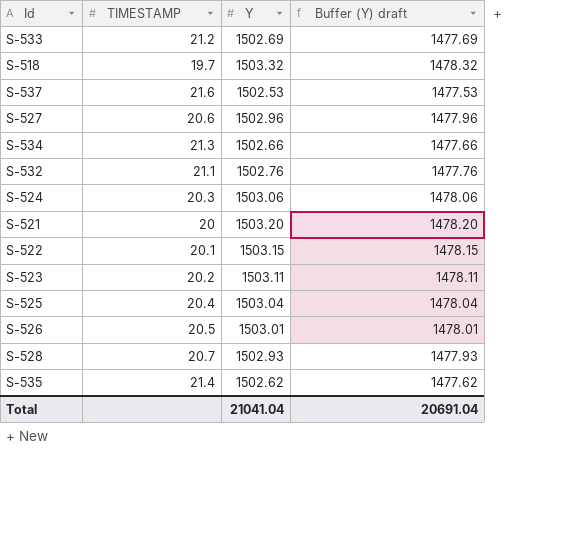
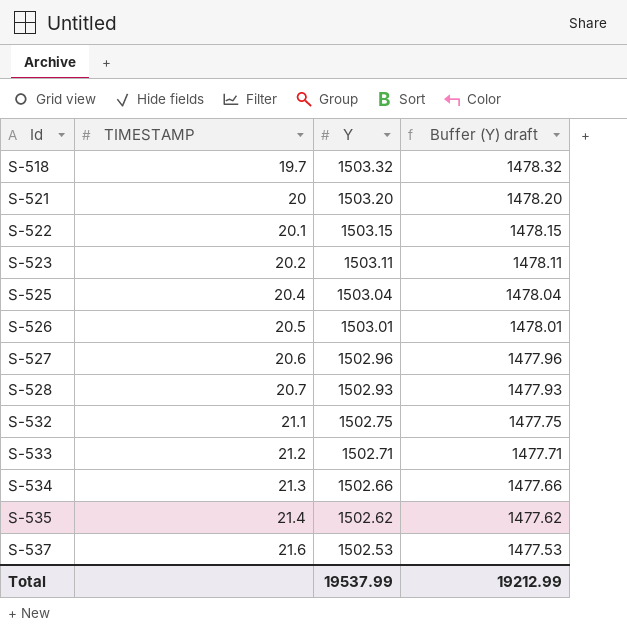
row order: none -> Id ascending
row S-524: 20.3 | 1503.06 | 1478.06 -> none
S-532 | Y: 1502.76 -> 1502.75
S-532 | Buffer (Y) draft: 1477.76 -> 1477.75
S-533 | Y: 1502.69 -> 1502.71
S-533 | Buffer (Y) draft: 1477.69 -> 1477.71
Total | Y: 21041.04 -> 19537.99
Total | Buffer (Y) draft: 20691.04 -> 19212.99

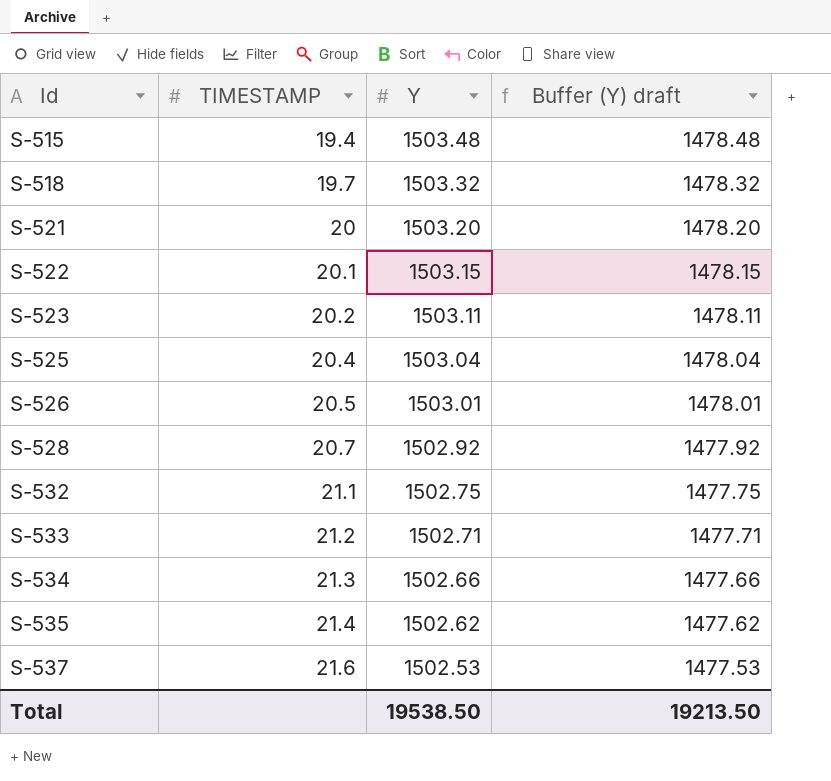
row S-527: 20.6 | 1502.96 | 1477.96 -> none
row S-515: none -> 19.4 | 1503.48 | 1478.48
S-528 | Y: 1502.93 -> 1502.92
S-528 | Buffer (Y) draft: 1477.93 -> 1477.92
Total | Y: 19537.99 -> 19538.50
Total | Buffer (Y) draft: 19212.99 -> 19213.50

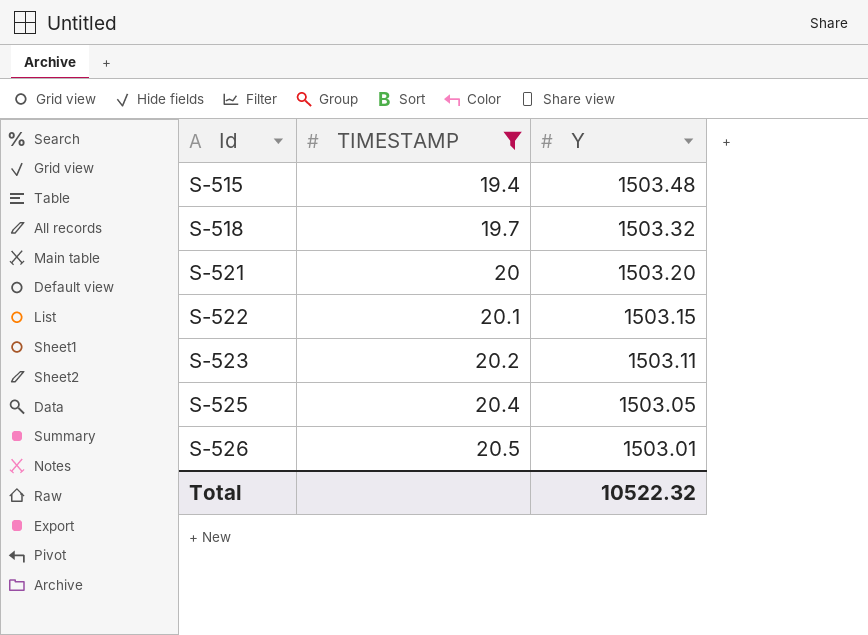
filter: none -> TIMESTAMP <= 20.5
column Buffer (Y) draft | formula: [Y] - 25 -> none
S-525 | Y: 1503.04 -> 1503.05
Total | Y: 19538.50 -> 10522.32

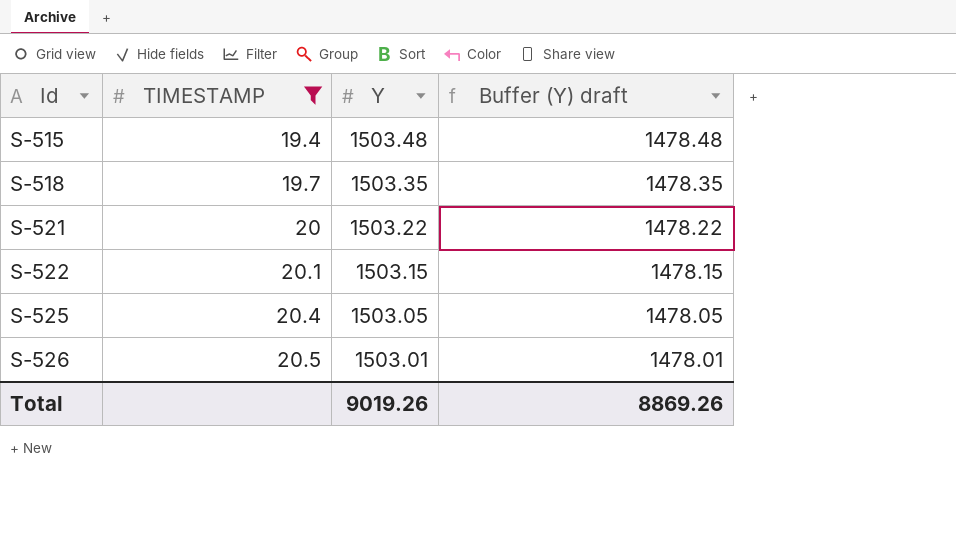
column Buffer (Y) draft | formula: none -> [Y] - 25
row S-523: 20.2 | 1503.11 -> none
S-518 | Y: 1503.32 -> 1503.35
S-521 | Y: 1503.20 -> 1503.22
Total | Y: 10522.32 -> 9019.26

